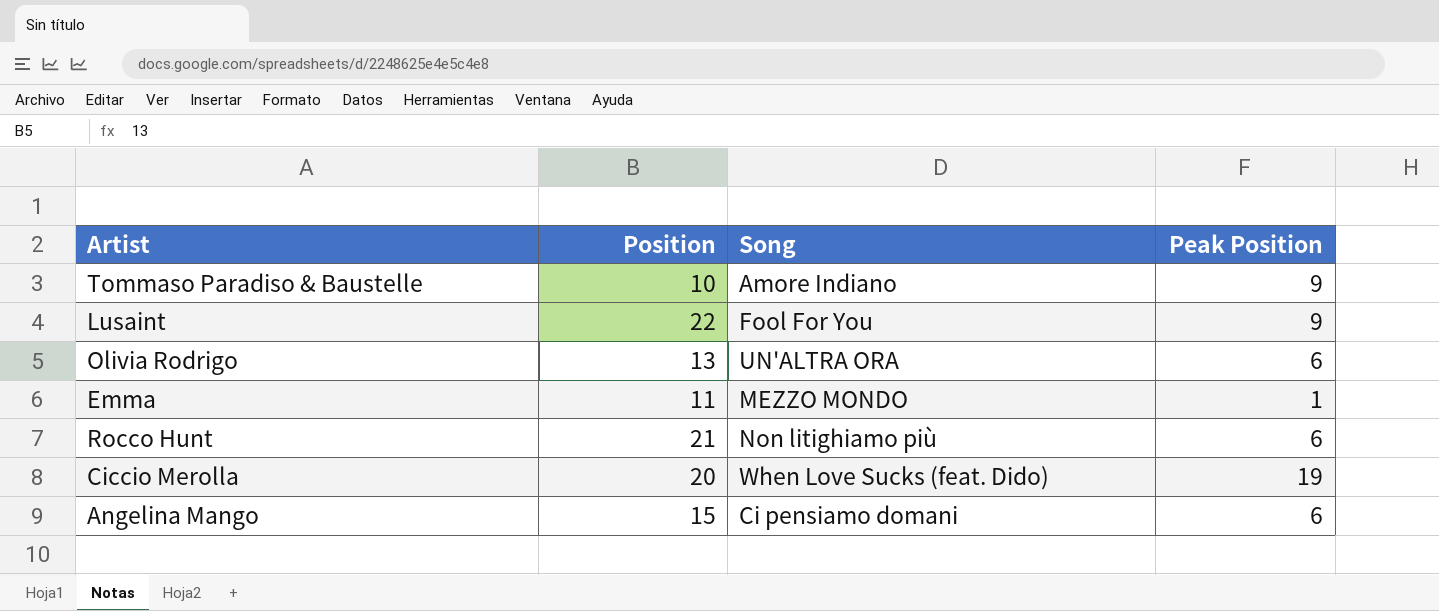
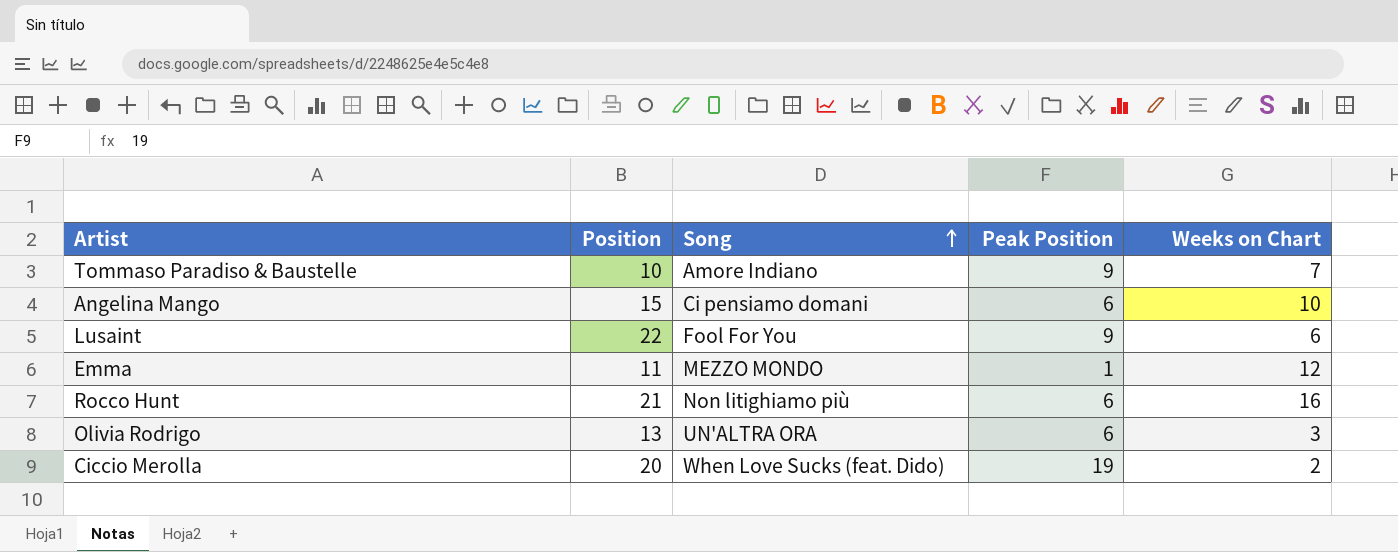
row order: none -> Song ascending
column Weeks on Chart | position: none -> 5

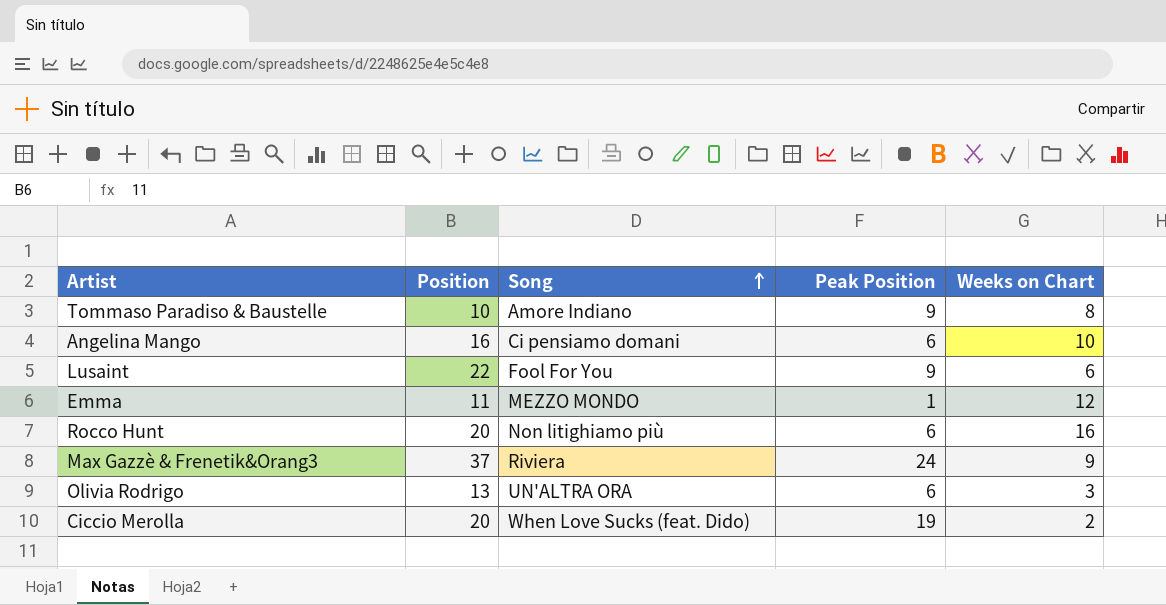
Tommaso Paradiso & Baustelle | Weeks on Chart: 7 -> 8
Angelina Mango | Position: 15 -> 16
Rocco Hunt | Position: 21 -> 20
row Max Gazzè & Frenetik&Orang3: none -> 37 | Riviera | 24 | 9

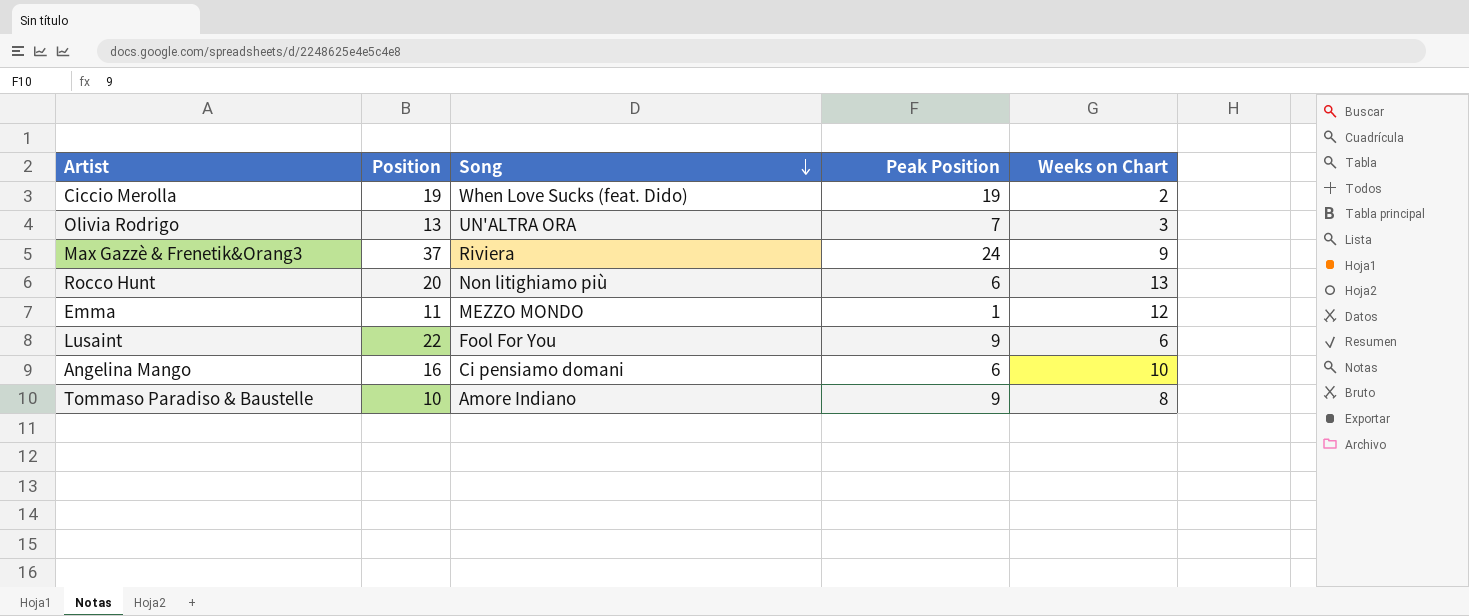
row order: Song ascending -> Song descending
Ciccio Merolla | Position: 20 -> 19
Olivia Rodrigo | Peak Position: 6 -> 7
Rocco Hunt | Weeks on Chart: 16 -> 13

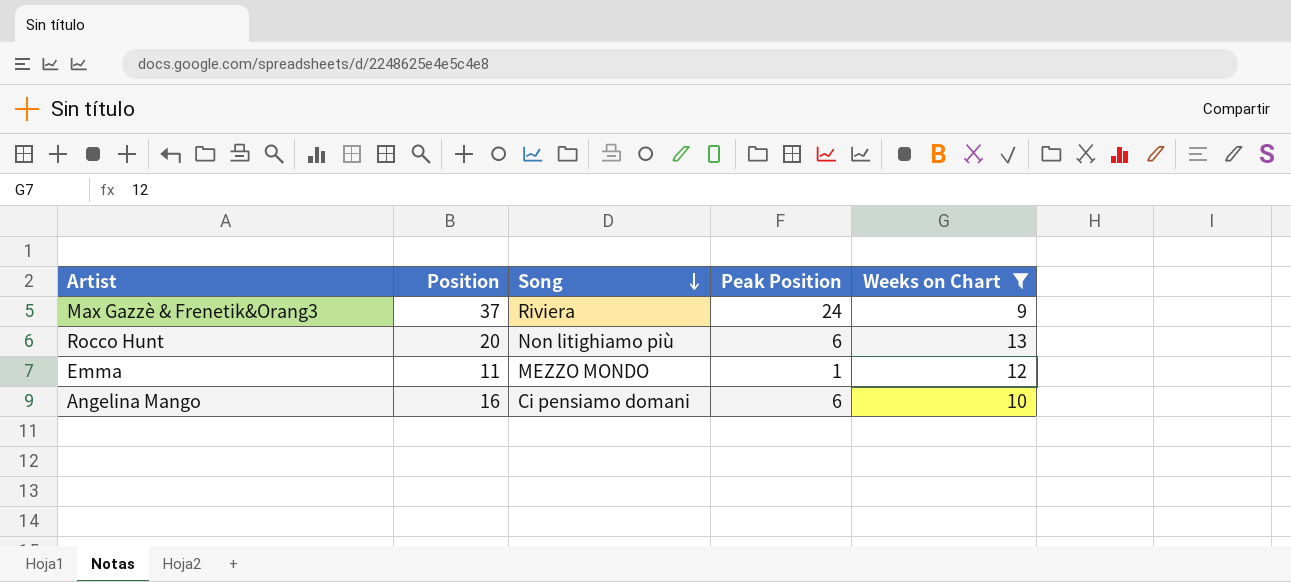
filter: none -> Weeks on Chart >= 9

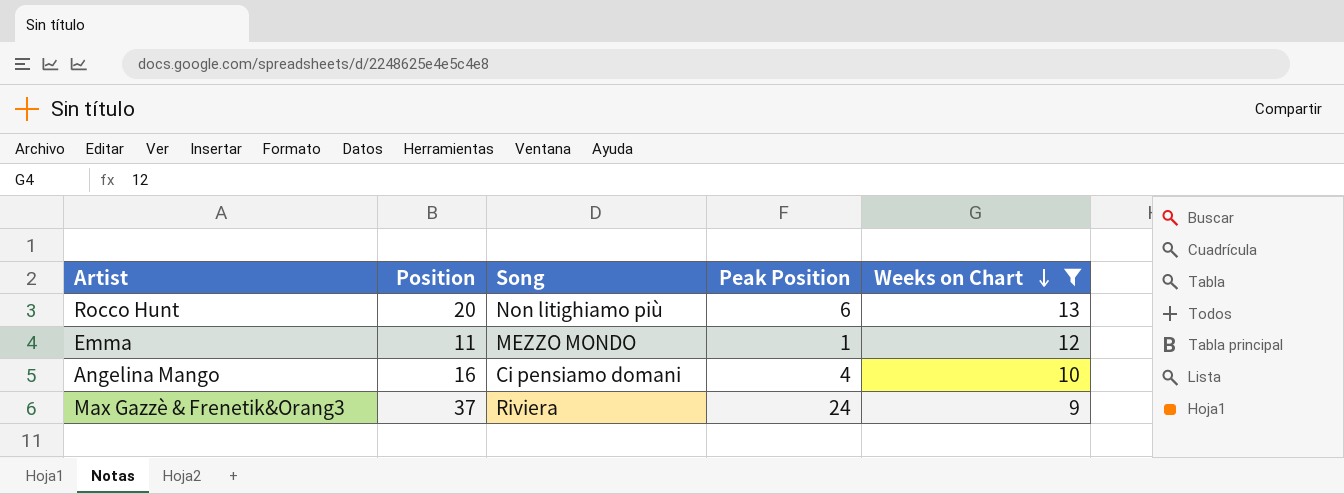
row order: Song descending -> Weeks on Chart descending
Angelina Mango | Peak Position: 6 -> 4

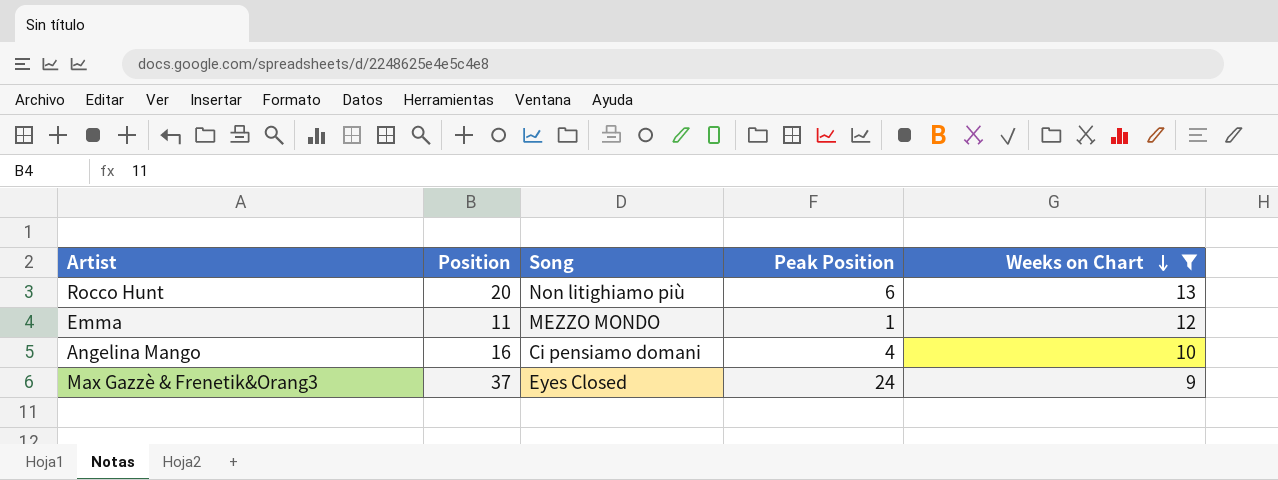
Max Gazzè & Frenetik&Orang3 | Song: Riviera -> Eyes Closed

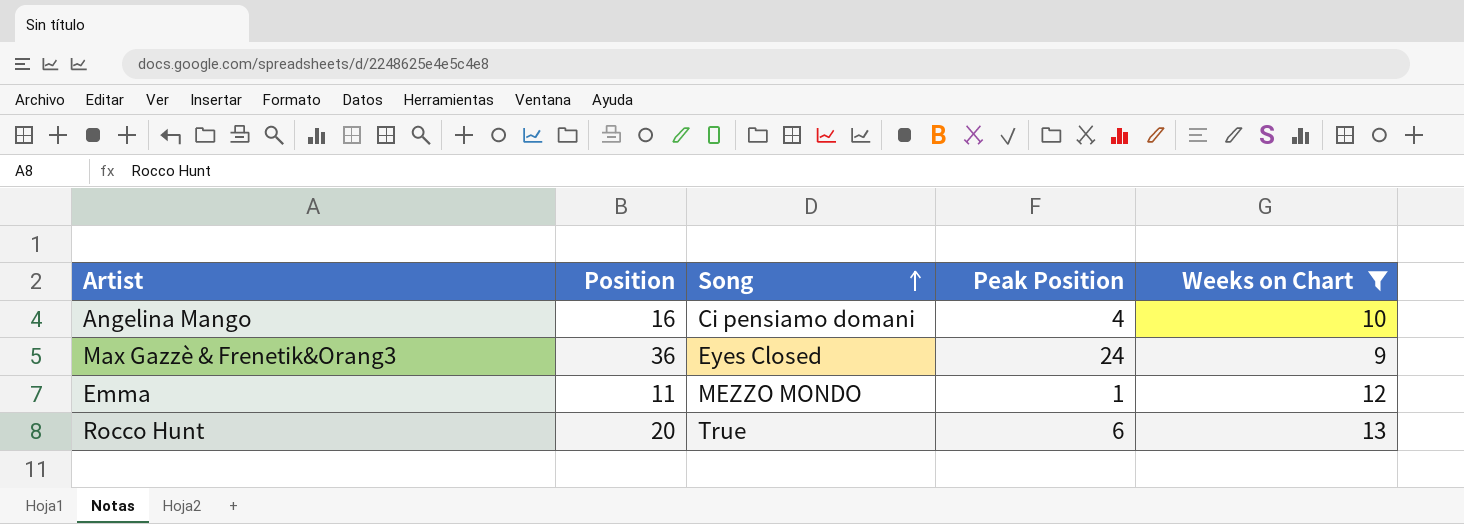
row order: Weeks on Chart descending -> Song ascending
Max Gazzè & Frenetik&Orang3 | Position: 37 -> 36
Rocco Hunt | Song: Non litighiamo più -> True

